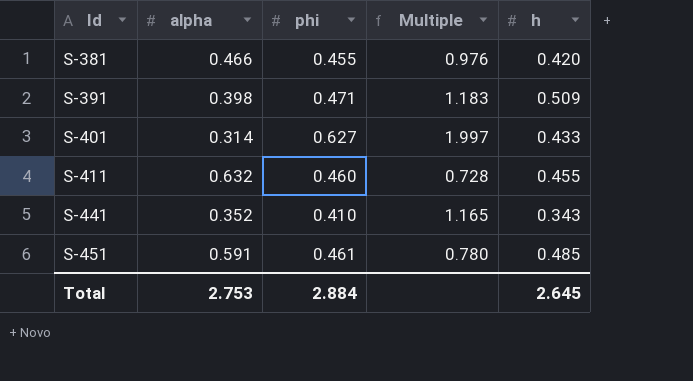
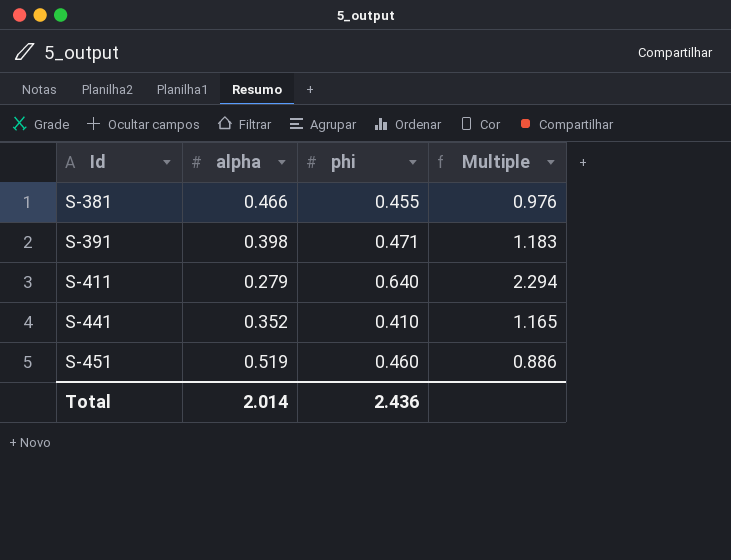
column h | position: 5 -> none
row S-401: 0.314 | 0.627 | 1.997 | 0.433 -> none
S-411 | alpha: 0.632 -> 0.279
S-411 | phi: 0.460 -> 0.640
S-411 | Multiple: 0.728 -> 2.294
S-451 | alpha: 0.591 -> 0.519
S-451 | phi: 0.461 -> 0.460
S-451 | Multiple: 0.780 -> 0.886
Total | alpha: 2.753 -> 2.014
Total | phi: 2.884 -> 2.436

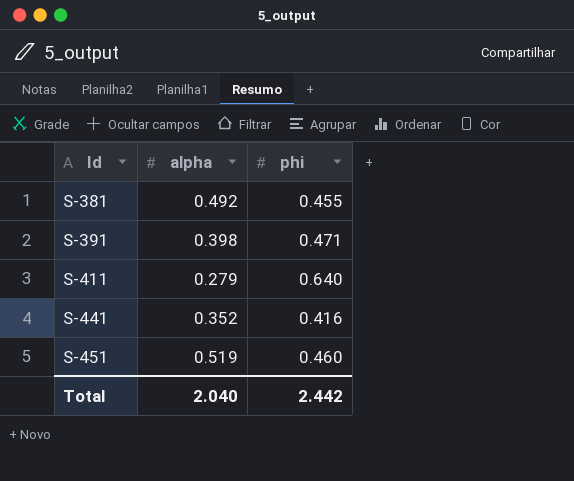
column Multiple | formula: [phi] / [alpha] -> none
S-381 | alpha: 0.466 -> 0.492
S-441 | phi: 0.410 -> 0.416
Total | alpha: 2.014 -> 2.040
Total | phi: 2.436 -> 2.442

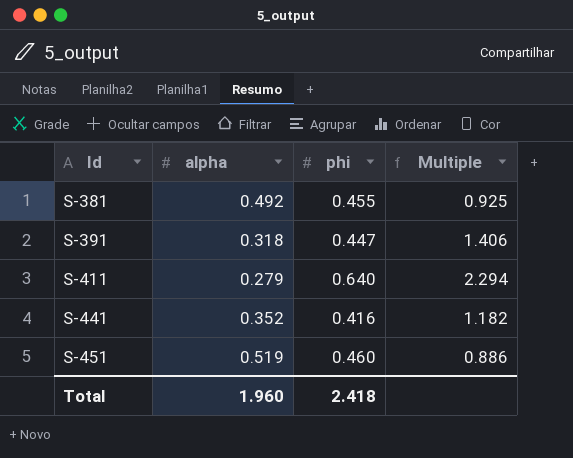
column Multiple | formula: none -> [phi] / [alpha]
S-391 | alpha: 0.398 -> 0.318
S-391 | phi: 0.471 -> 0.447
Total | alpha: 2.040 -> 1.960
Total | phi: 2.442 -> 2.418

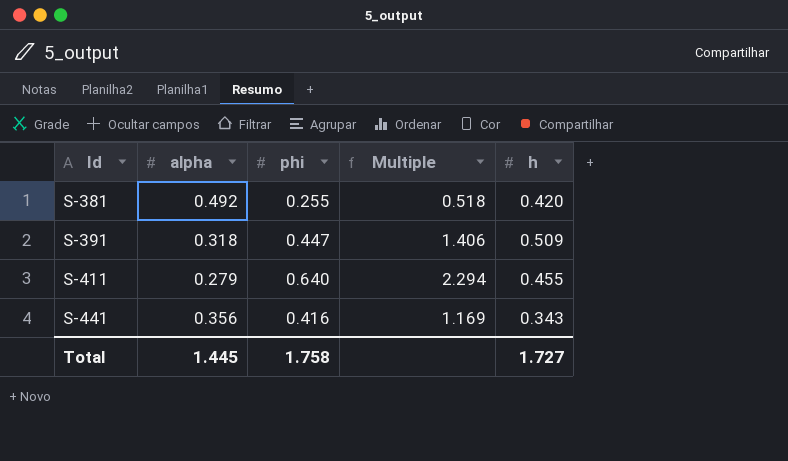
column h | position: none -> 5
row S-451: 0.519 | 0.460 | 0.886 -> none
S-381 | phi: 0.455 -> 0.255
S-381 | Multiple: 0.925 -> 0.518
S-441 | alpha: 0.352 -> 0.356
S-441 | Multiple: 1.182 -> 1.169
Total | alpha: 1.960 -> 1.445
Total | phi: 2.418 -> 1.758

